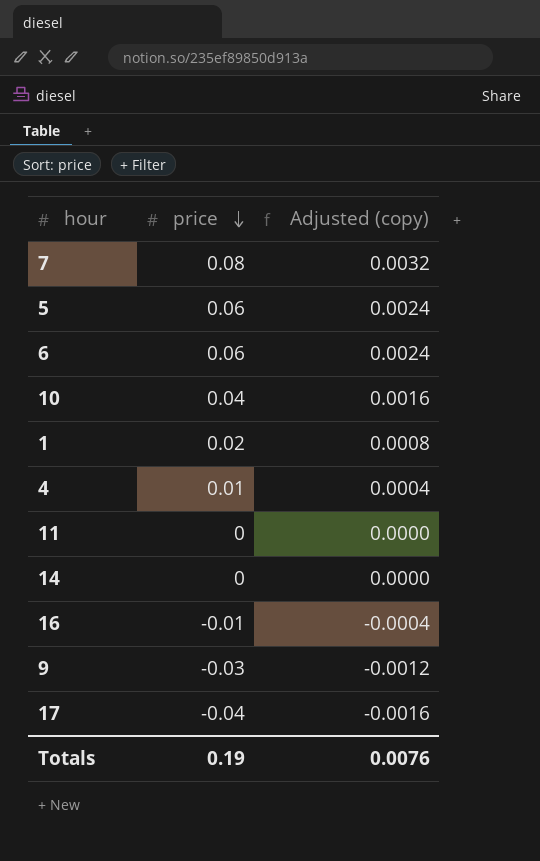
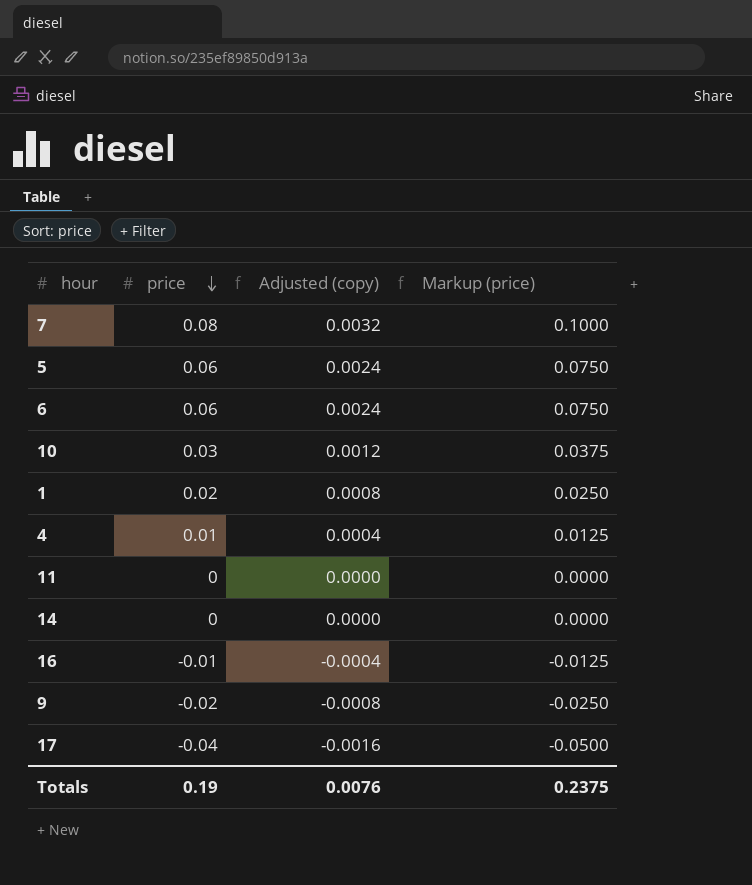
column Markup (price) | formula: none -> [price] * 1.25
10 | price: 0.04 -> 0.03
10 | Adjusted (copy): 0.0016 -> 0.0012
9 | price: -0.03 -> -0.02
9 | Adjusted (copy): -0.0012 -> -0.0008

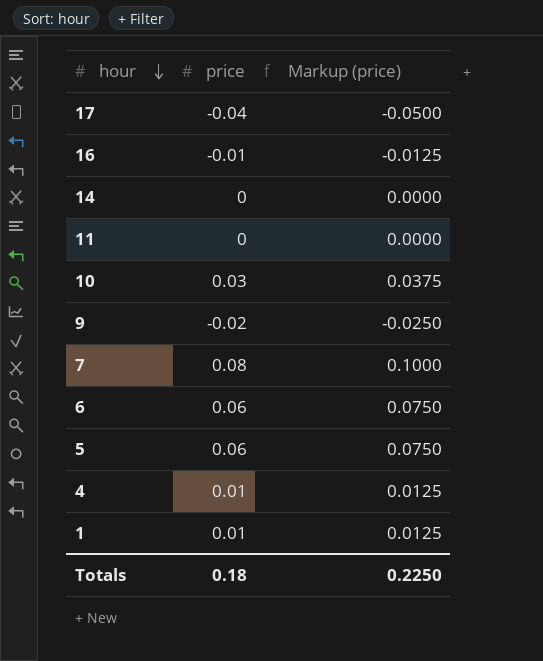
row order: price descending -> hour descending
column Adjusted (copy) | formula: [price] * 0.04 -> none
1 | price: 0.02 -> 0.01
1 | Markup (price): 0.0250 -> 0.0125
Totals | price: 0.19 -> 0.18
Totals | Markup (price): 0.2375 -> 0.2250

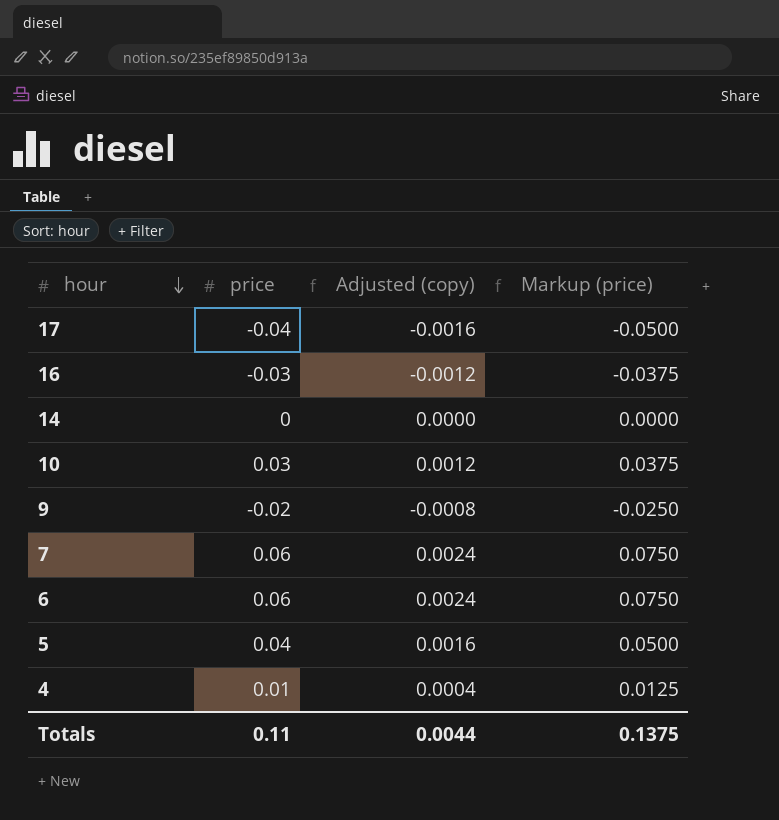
column Adjusted (copy) | formula: none -> [price] * 0.04
row 11: 0 | 0.0000 -> none
row 1: 0.01 | 0.0125 -> none
16 | price: -0.01 -> -0.03
16 | Markup (price): -0.0125 -> -0.0375
7 | price: 0.08 -> 0.06
7 | Markup (price): 0.1000 -> 0.0750
5 | price: 0.06 -> 0.04
5 | Markup (price): 0.0750 -> 0.0500
Totals | price: 0.18 -> 0.11
Totals | Markup (price): 0.2250 -> 0.1375

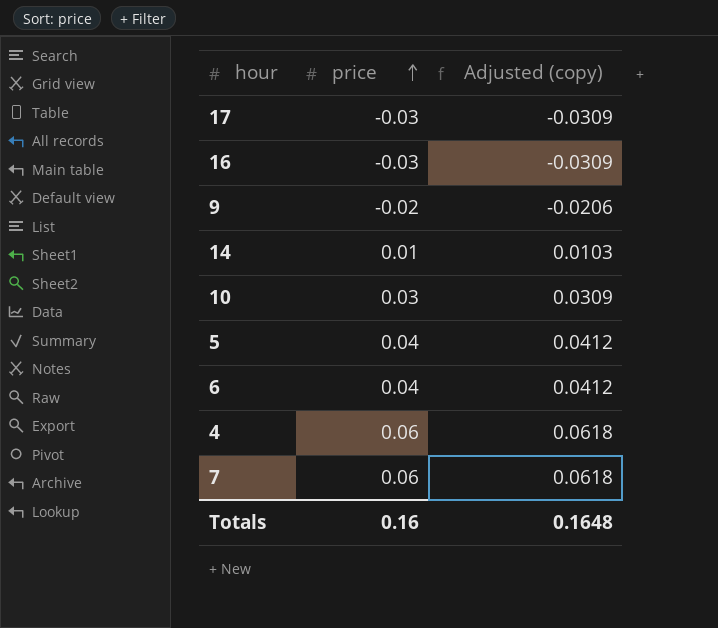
row order: hour descending -> price ascending
column Markup (price) | formula: [price] * 1.25 -> none
column Adjusted (copy) | formula: [price] * 0.04 -> [price] * 1.03
17 | price: -0.04 -> -0.03
14 | price: 0 -> 0.01
6 | price: 0.06 -> 0.04
4 | price: 0.01 -> 0.06
Totals | price: 0.11 -> 0.16
Totals | Adjusted (copy): 0.0044 -> 0.1648

